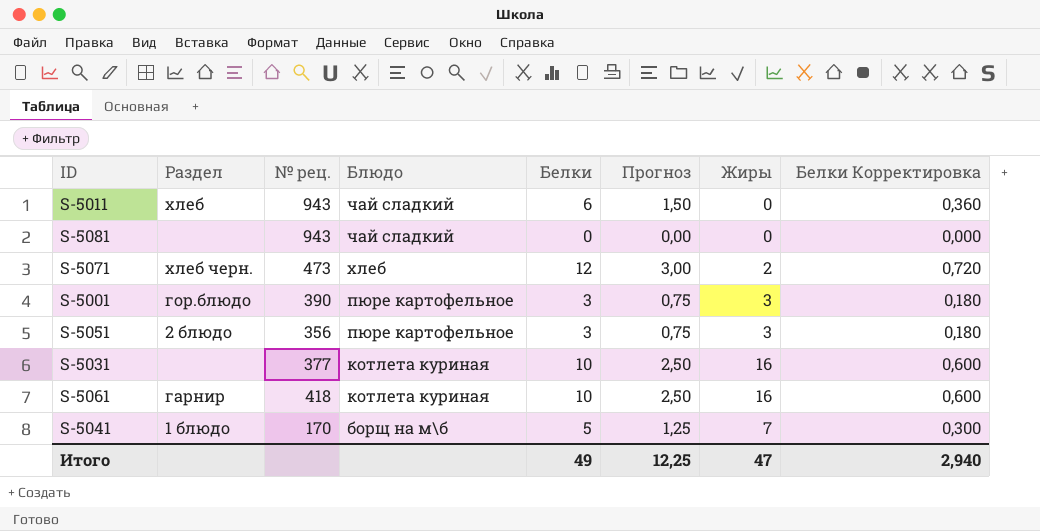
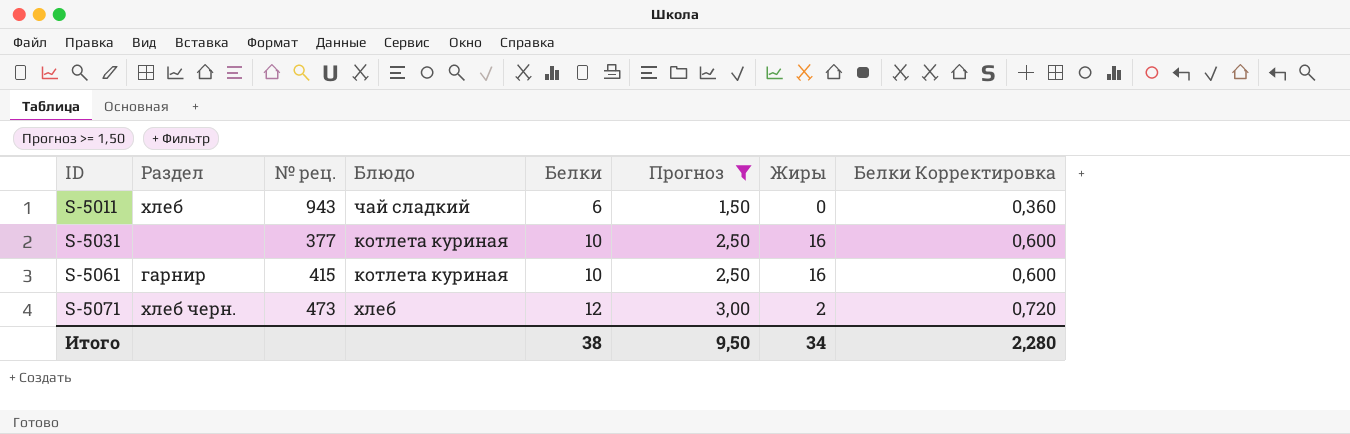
filter: none -> Прогноз >= 1,50
row order: Блюдо descending -> ID ascending
S-5061 | № рец.: 418 -> 415
Итого | Белки: 49 -> 38
Итого | Прогноз: 12,25 -> 9,50
Итого | Жиры: 47 -> 34
Итого | Белки Корректировка: 2,940 -> 2,280

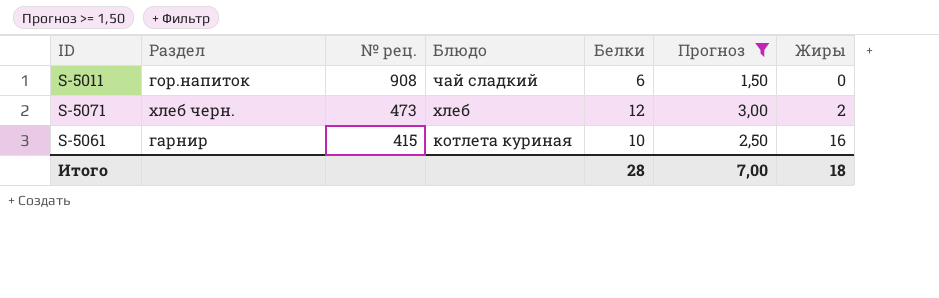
row order: ID ascending -> № рец. descending
column Белки Корректировка | formula: [Белки] * 0,06 -> none
row S-5031: none | 377 | котлета куриная | 10 | 2,50 | 16 | 0,600 -> none
S-5011 | Раздел: хлеб -> гор.напиток
S-5011 | № рец.: 943 -> 908
Итого | Белки: 38 -> 28
Итого | Прогноз: 9,50 -> 7,00
Итого | Жиры: 34 -> 18

